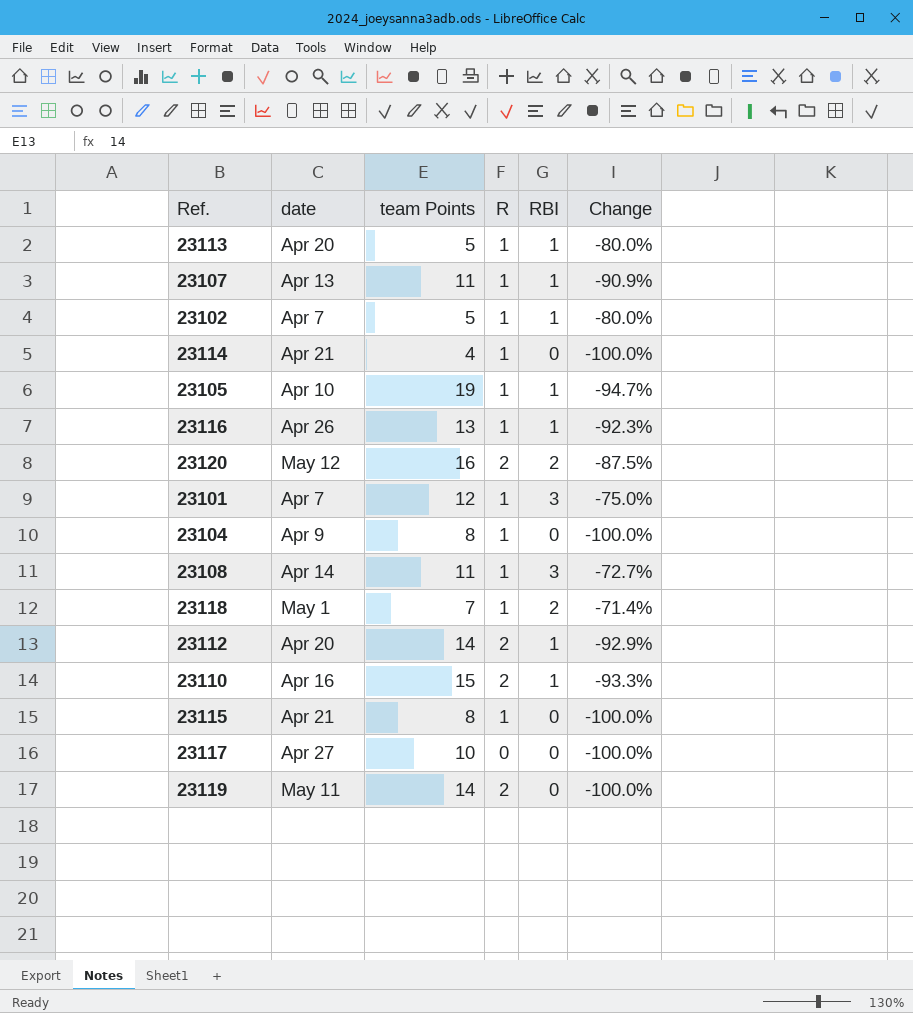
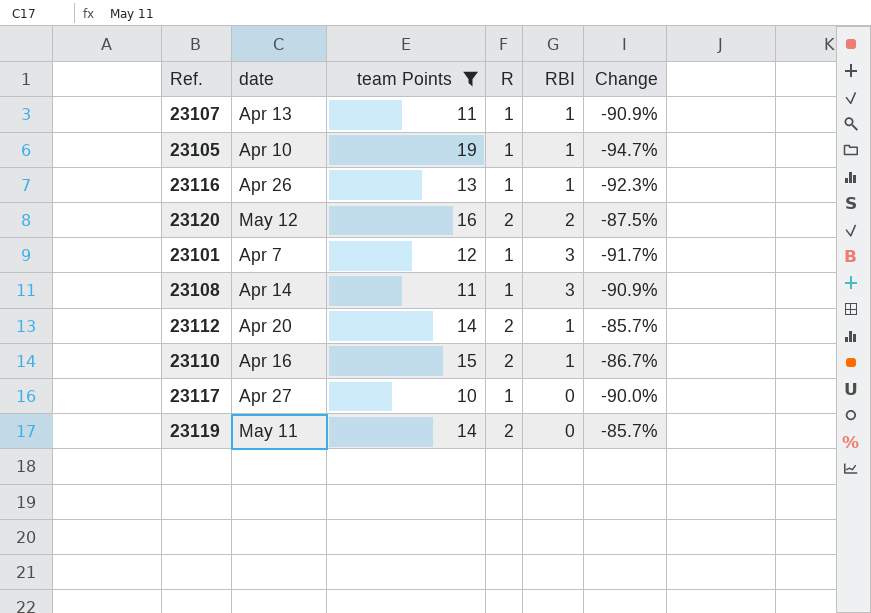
filter: none -> team Points >= 10
column Change | formula: ([RBI] - [team Points]) / [team Points] -> ([R] - [team Points]) / [team Points]
23117 | R: 0 -> 1

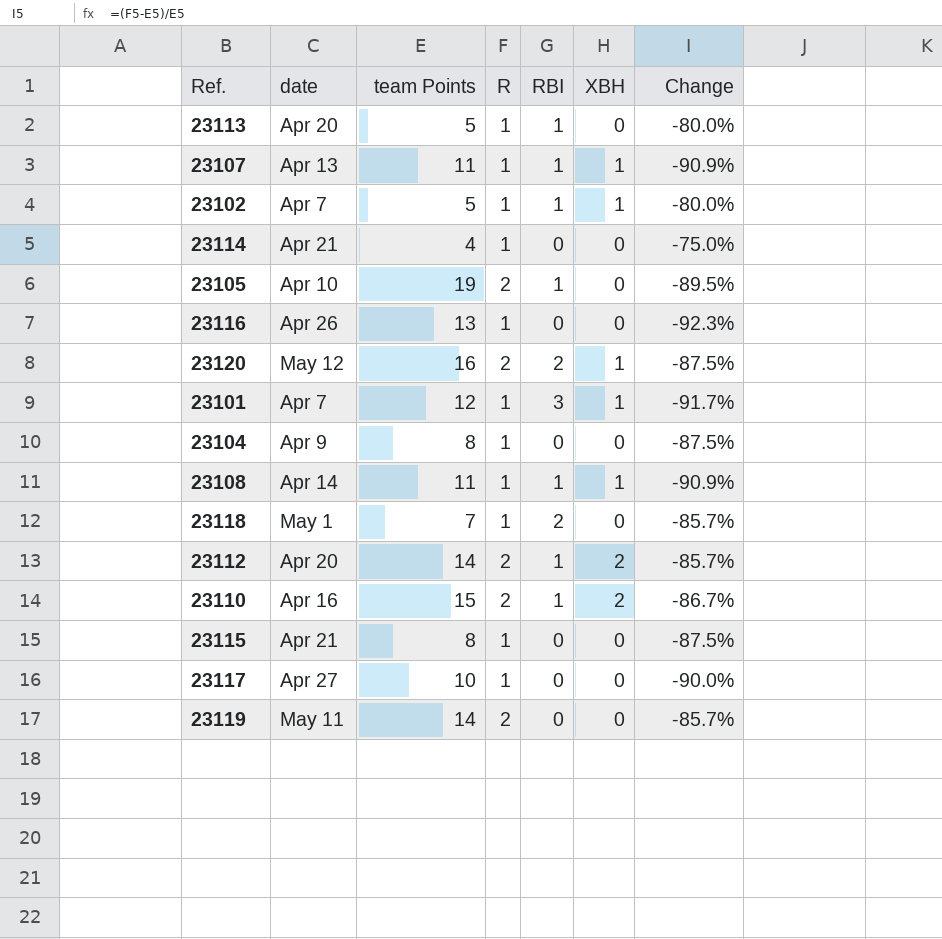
filter: team Points >= 10 -> none
column XBH | position: none -> 6
23105 | R: 1 -> 2
23105 | Change: -94.7% -> -89.5%
23116 | RBI: 1 -> 0
23108 | RBI: 3 -> 1

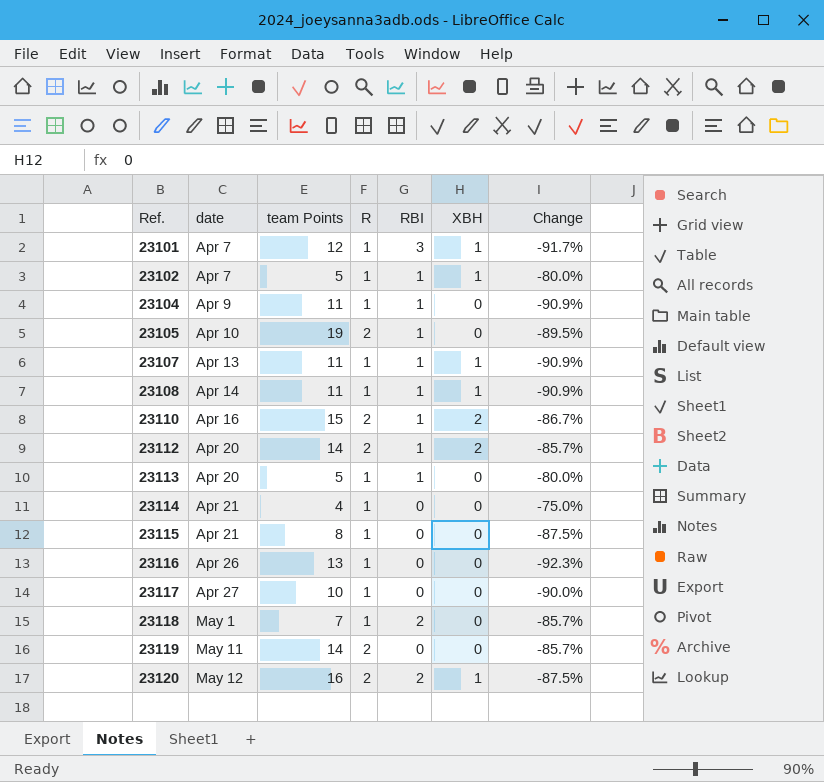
row order: none -> Ref. ascending
23104 | team Points: 8 -> 11
23104 | RBI: 0 -> 1
23104 | Change: -87.5% -> -90.9%

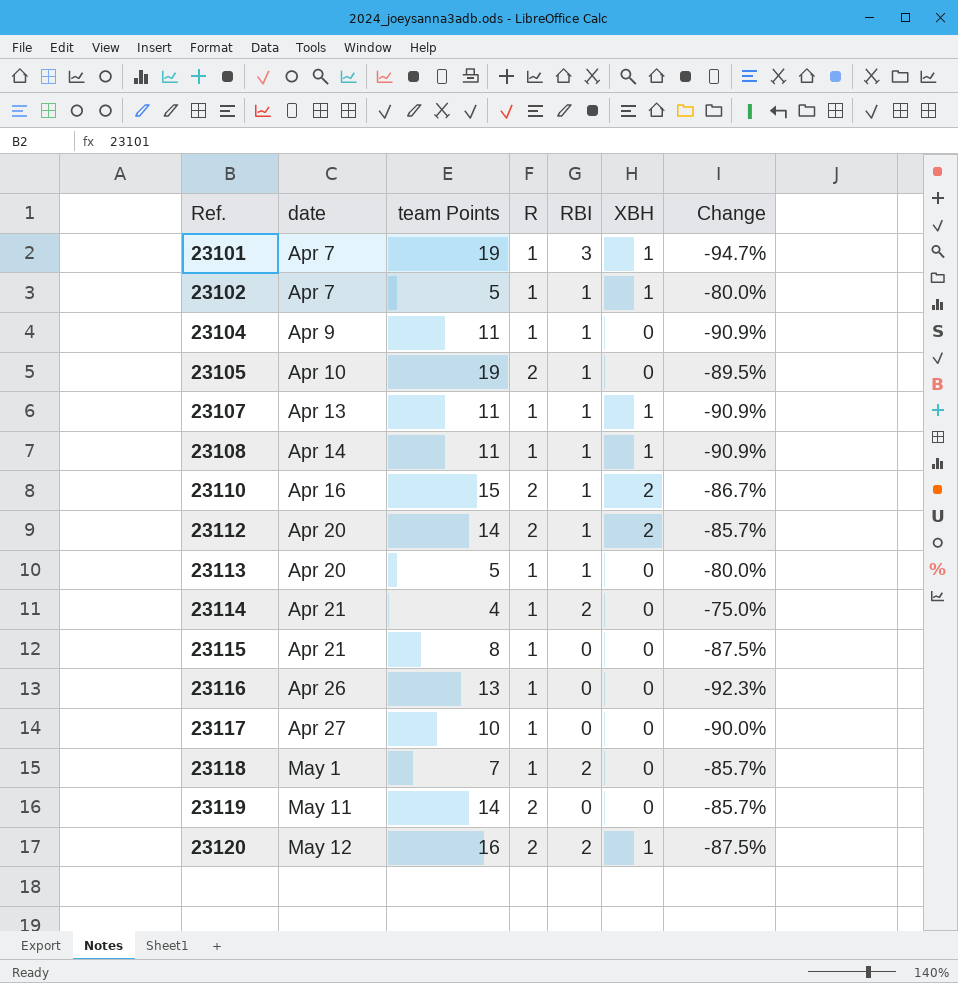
23101 | team Points: 12 -> 19
23101 | Change: -91.7% -> -94.7%
23114 | RBI: 0 -> 2

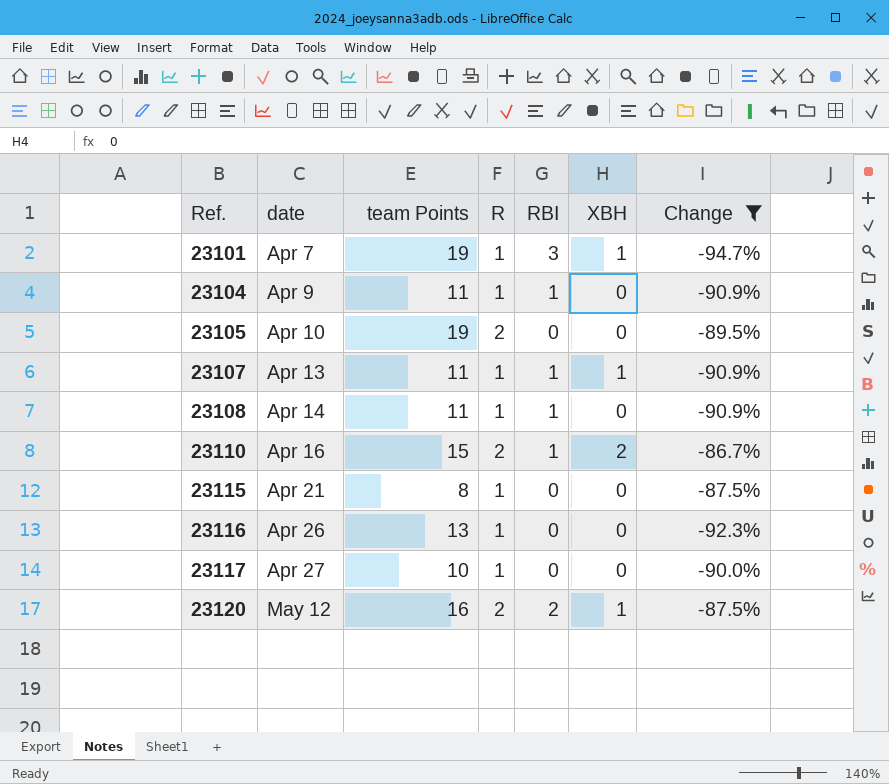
filter: none -> Change <= -86.7%
23105 | RBI: 1 -> 0
23108 | XBH: 1 -> 0

